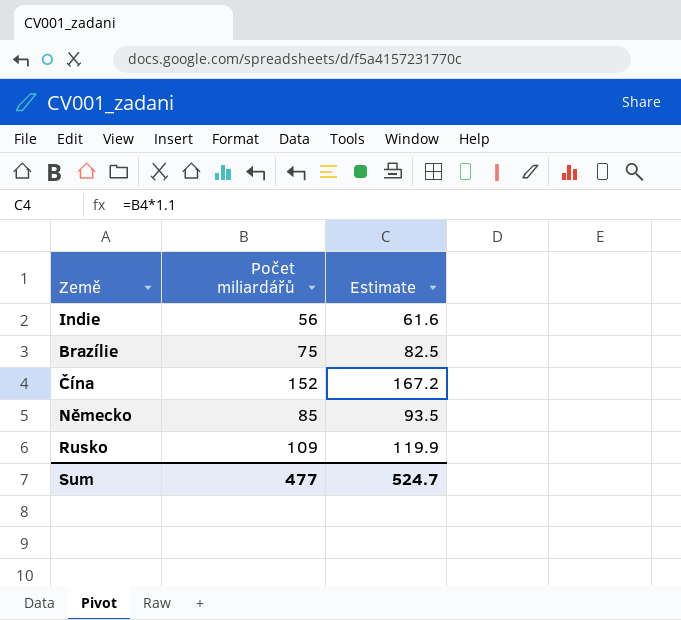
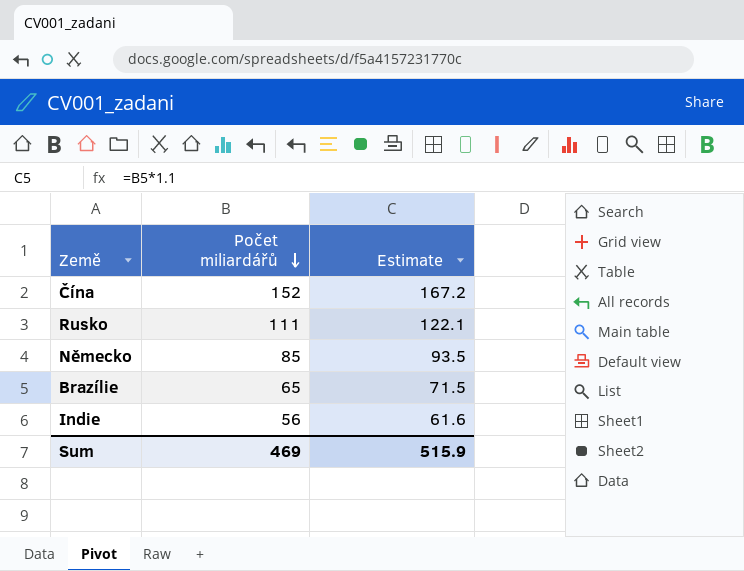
row order: none -> Počet miliardářů descending
Rusko | Počet miliardářů: 109 -> 111
Rusko | Estimate: 119.9 -> 122.1
Brazílie | Počet miliardářů: 75 -> 65
Brazílie | Estimate: 82.5 -> 71.5
Sum | Počet miliardářů: 477 -> 469
Sum | Estimate: 524.7 -> 515.9

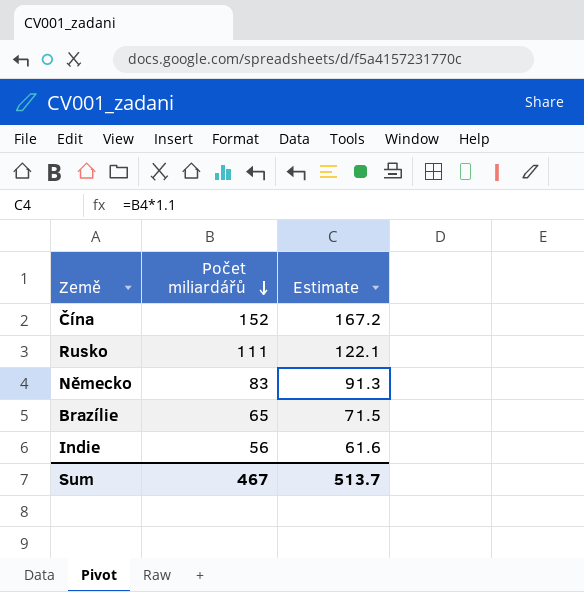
Německo | Počet miliardářů: 85 -> 83
Německo | Estimate: 93.5 -> 91.3
Sum | Počet miliardářů: 469 -> 467
Sum | Estimate: 515.9 -> 513.7

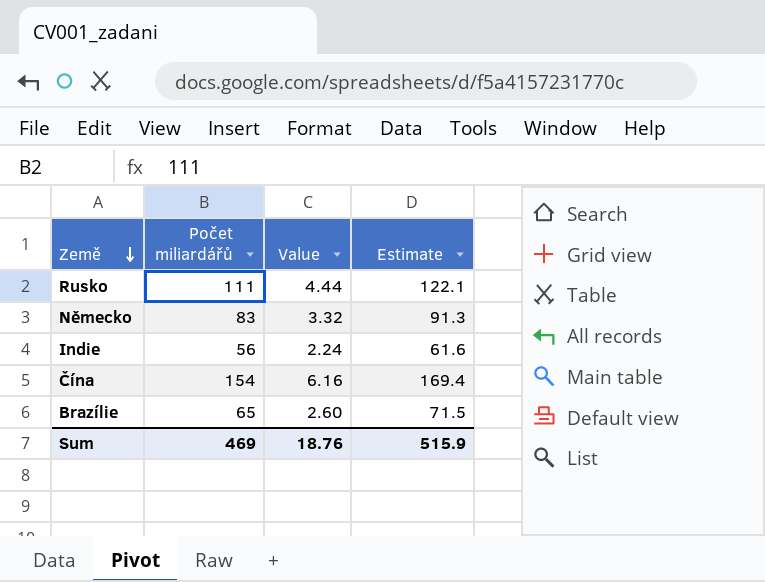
row order: Počet miliardářů descending -> Země descending
column Value | formula: none -> [Počet miliardářů] * 0.04
Čína | Počet miliardářů: 152 -> 154
Čína | Estimate: 167.2 -> 169.4
Sum | Počet miliardářů: 467 -> 469
Sum | Estimate: 513.7 -> 515.9

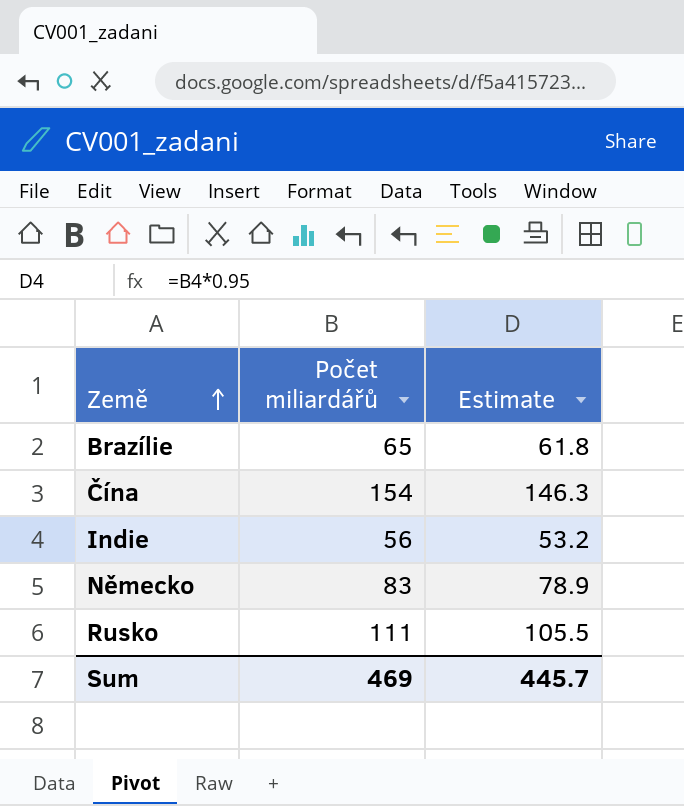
row order: Země descending -> Země ascending
column Value | formula: [Počet miliardářů] * 0.04 -> none
column Estimate | formula: [Počet miliardářů] * 1.1 -> [Počet miliardářů] * 0.95
Sum | Estimate: 515.9 -> 445.7

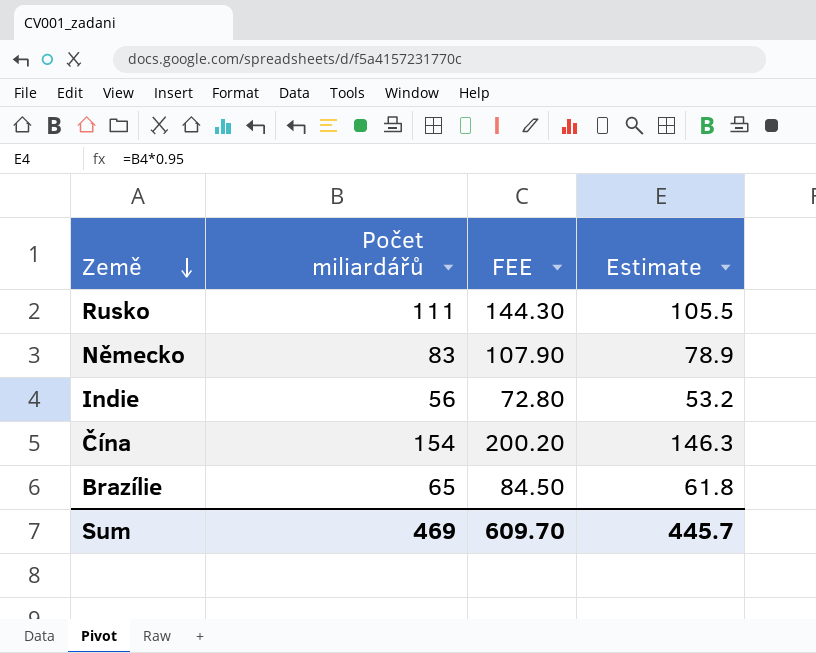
row order: Země ascending -> Země descending
column FEE | formula: none -> [Počet miliardářů] * 1.3

